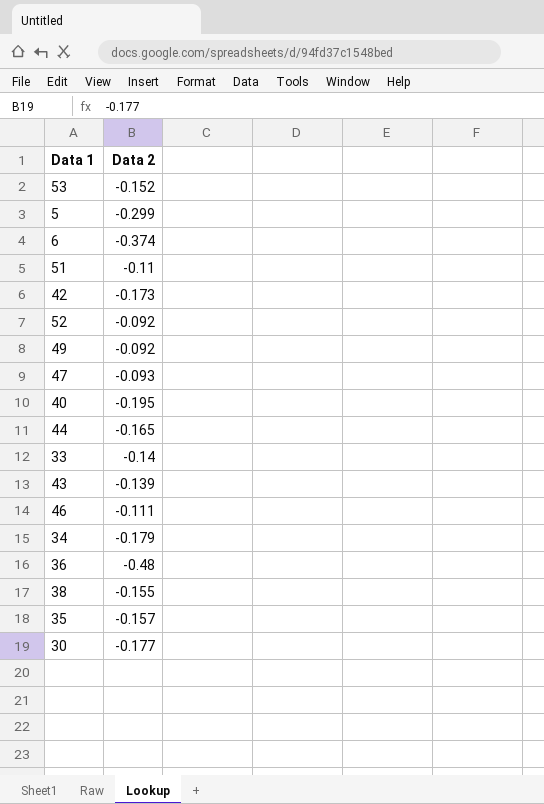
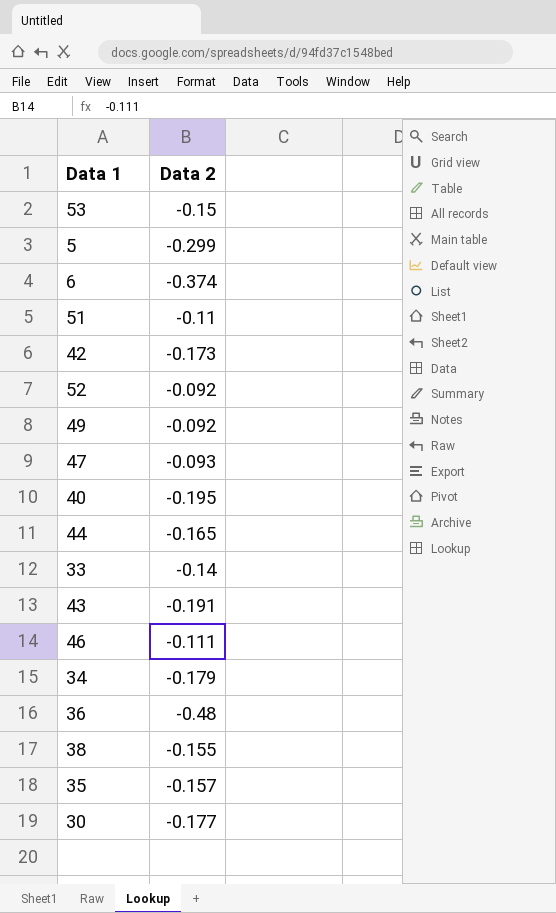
53 | Data 2: -0.152 -> -0.15
43 | Data 2: -0.139 -> -0.191

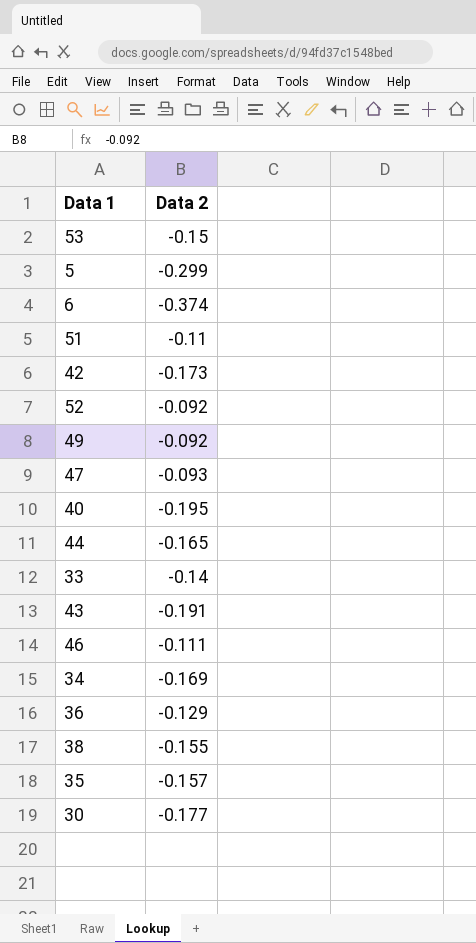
34 | Data 2: -0.179 -> -0.169
36 | Data 2: -0.48 -> -0.129

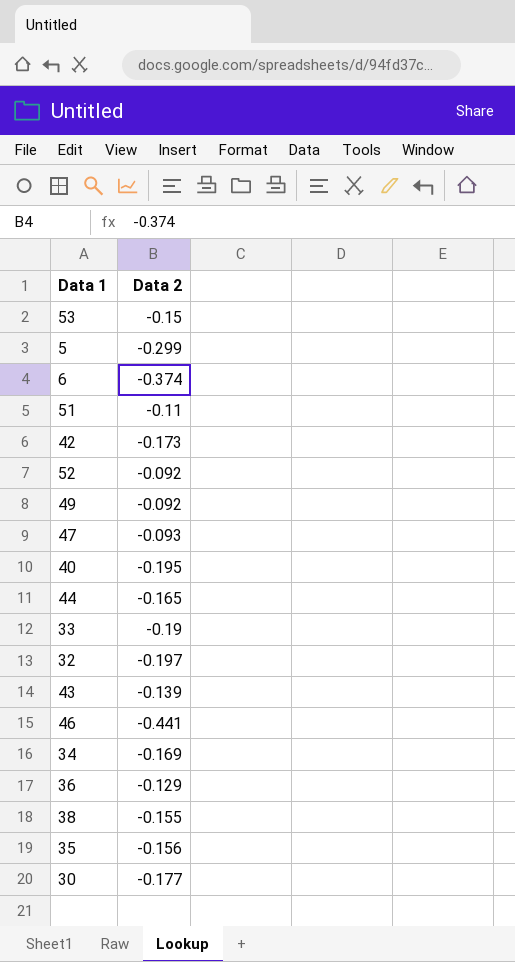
33 | Data 2: -0.14 -> -0.19
row 32: none -> -0.197
43 | Data 2: -0.191 -> -0.139
46 | Data 2: -0.111 -> -0.441
35 | Data 2: -0.157 -> -0.156

